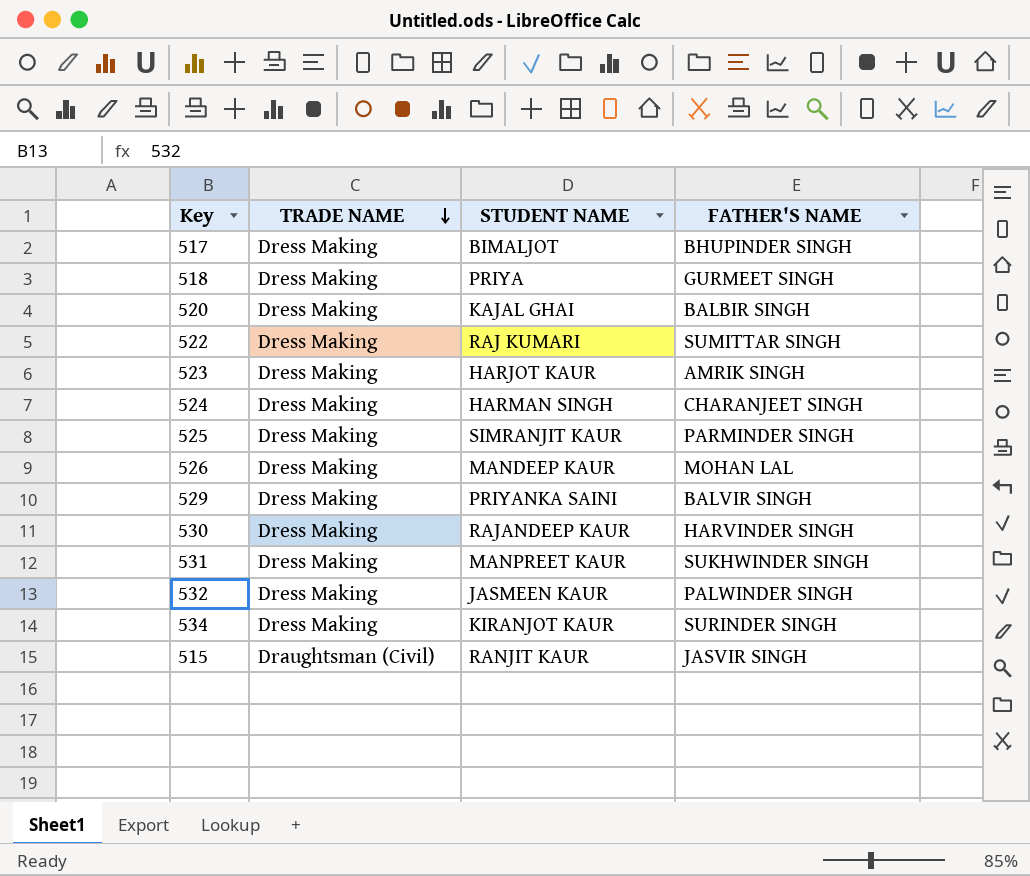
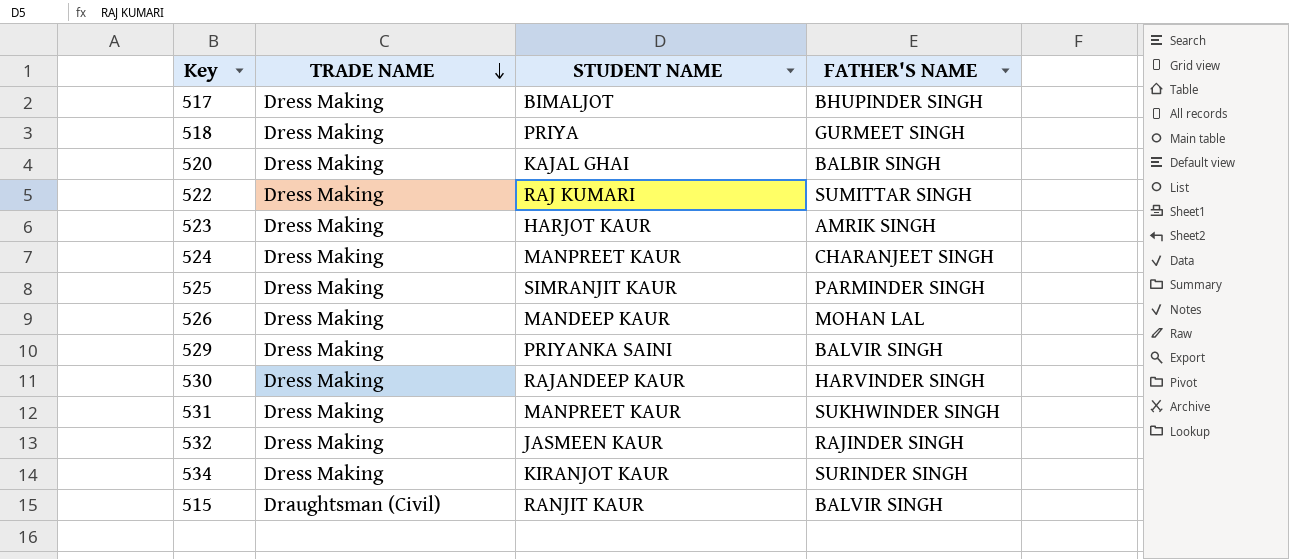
524 | STUDENT NAME: HARMAN SINGH -> MANPREET KAUR
532 | FATHER'S NAME: PALWINDER SINGH -> RAJINDER SINGH
515 | FATHER'S NAME: JASVIR SINGH -> BALVIR SINGH

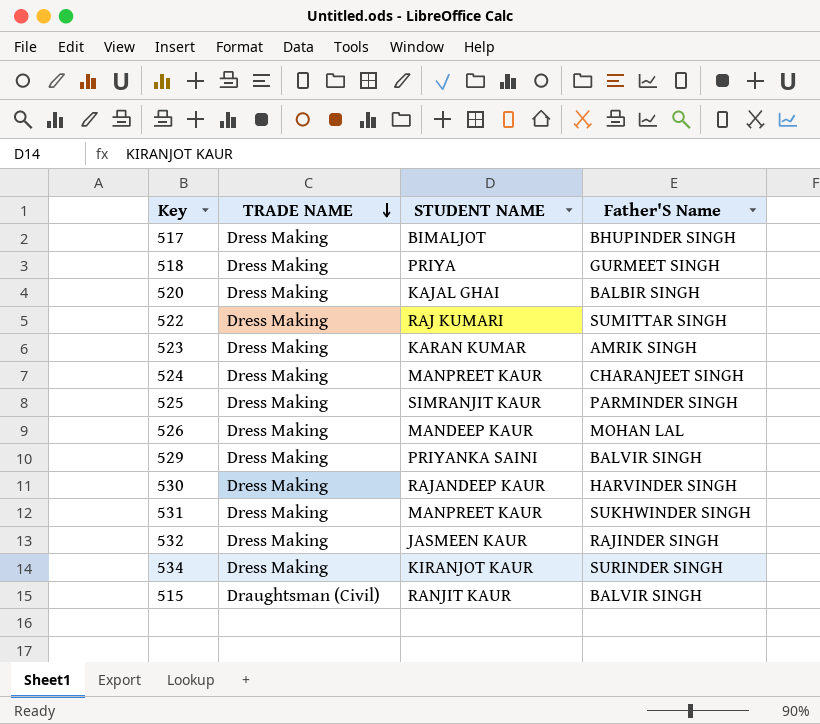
column name: FATHER'S NAME -> Father'S Name
523 | STUDENT NAME: HARJOT KAUR -> KARAN KUMAR

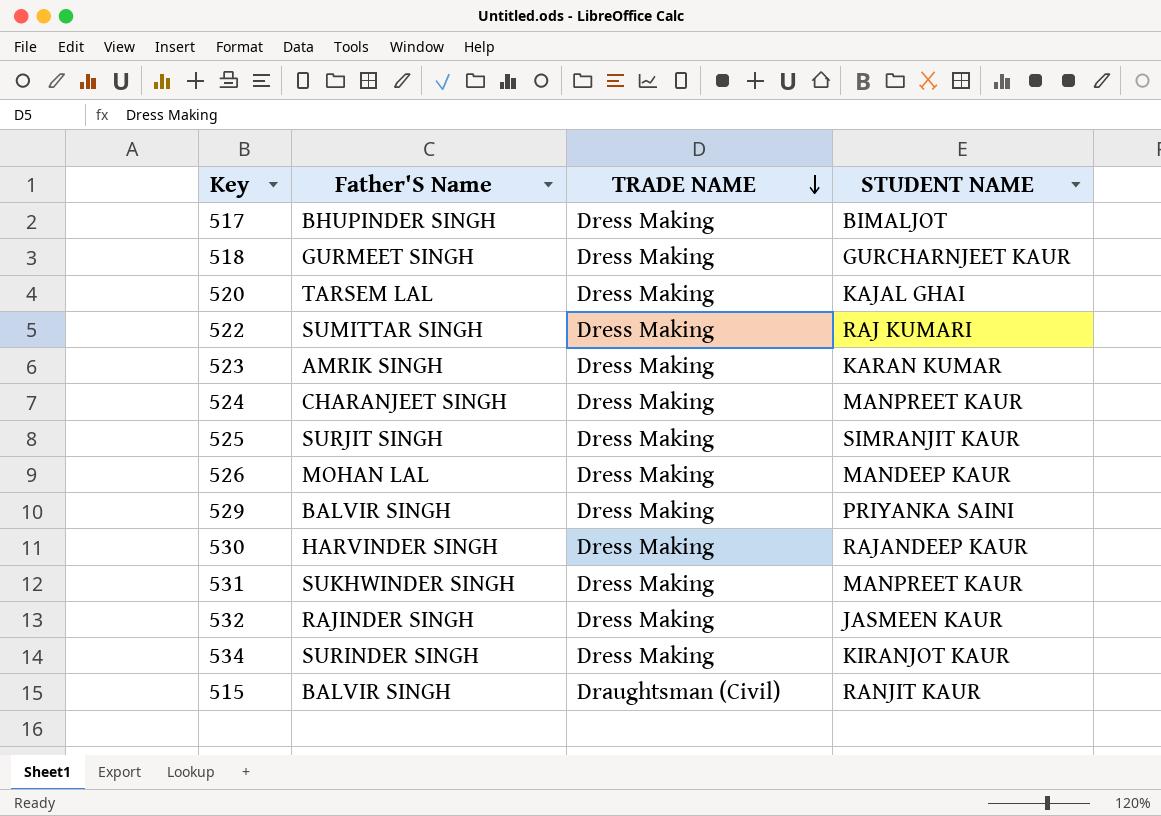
column Father'S Name | position: 4 -> 2
518 | STUDENT NAME: PRIYA -> GURCHARNJEET KAUR
520 | Father'S Name: BALBIR SINGH -> TARSEM LAL
525 | Father'S Name: PARMINDER SINGH -> SURJIT SINGH

